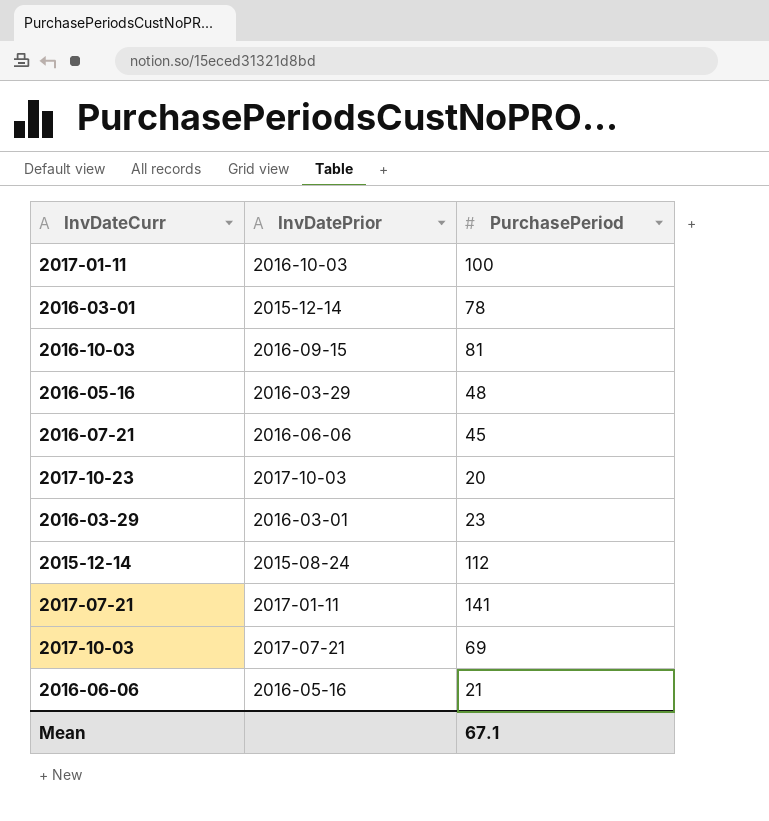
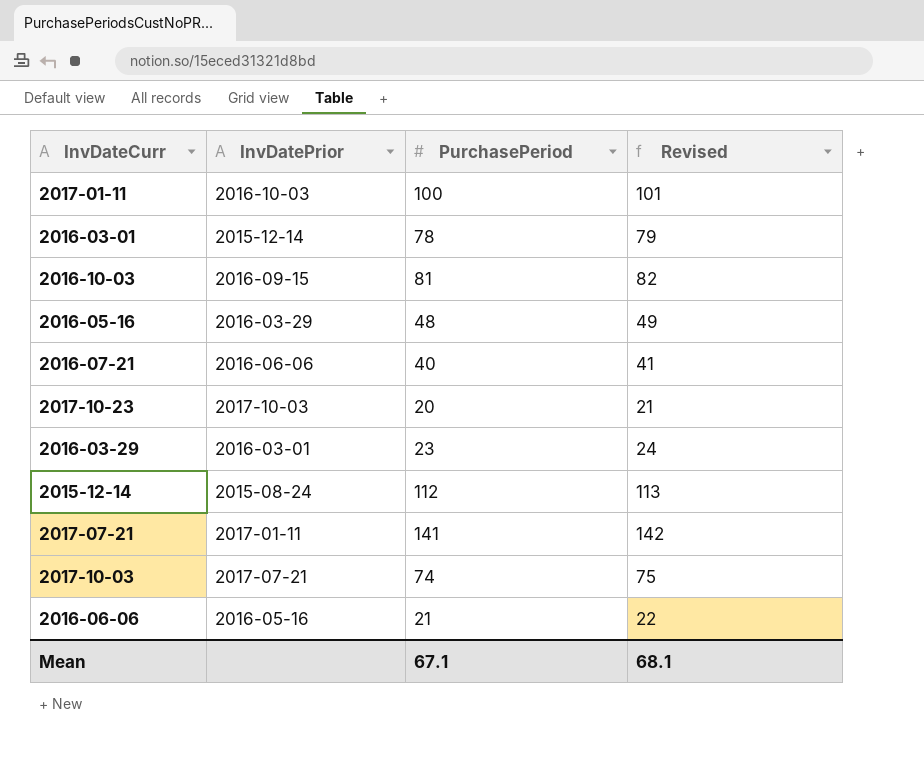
column Revised | formula: none -> [PurchasePeriod] + 1
2016-07-21 | PurchasePeriod: 45 -> 40
2017-10-03 | PurchasePeriod: 69 -> 74

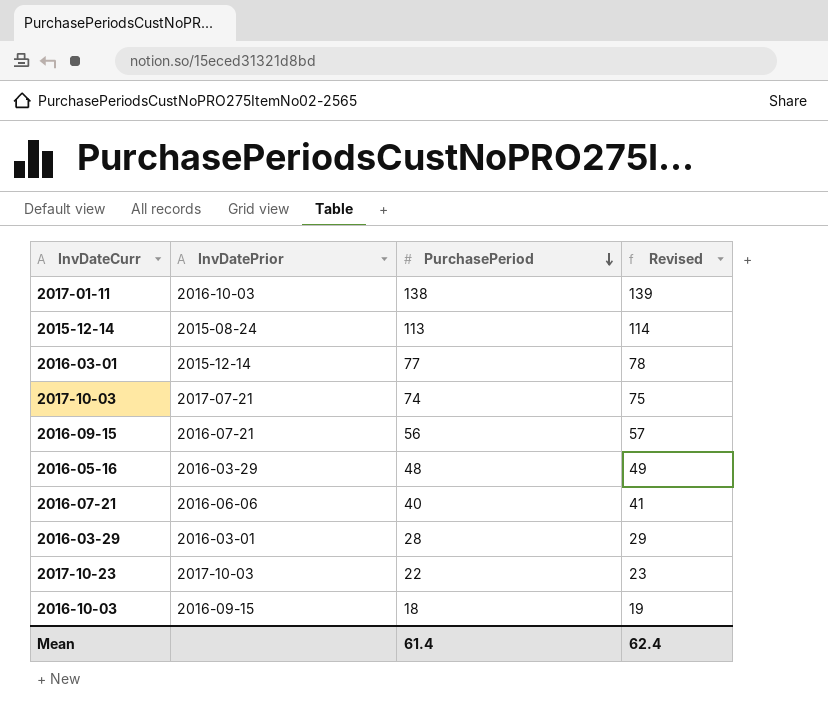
row order: none -> PurchasePeriod descending
row 2017-07-21: 2017-01-11 | 141 | 142 -> none
row 2016-06-06: 2016-05-16 | 21 | 22 -> none
2017-01-11 | PurchasePeriod: 100 -> 138
2017-01-11 | Revised: 101 -> 139
2015-12-14 | PurchasePeriod: 112 -> 113
2015-12-14 | Revised: 113 -> 114
2016-03-01 | PurchasePeriod: 78 -> 77
2016-03-01 | Revised: 79 -> 78
row 2016-09-15: none -> 2016-07-21 | 56 | 57
2016-03-29 | PurchasePeriod: 23 -> 28
2016-03-29 | Revised: 24 -> 29
2017-10-23 | PurchasePeriod: 20 -> 22
2017-10-23 | Revised: 21 -> 23
2016-10-03 | PurchasePeriod: 81 -> 18
2016-10-03 | Revised: 82 -> 19
Mean | PurchasePeriod: 67.1 -> 61.4
Mean | Revised: 68.1 -> 62.4

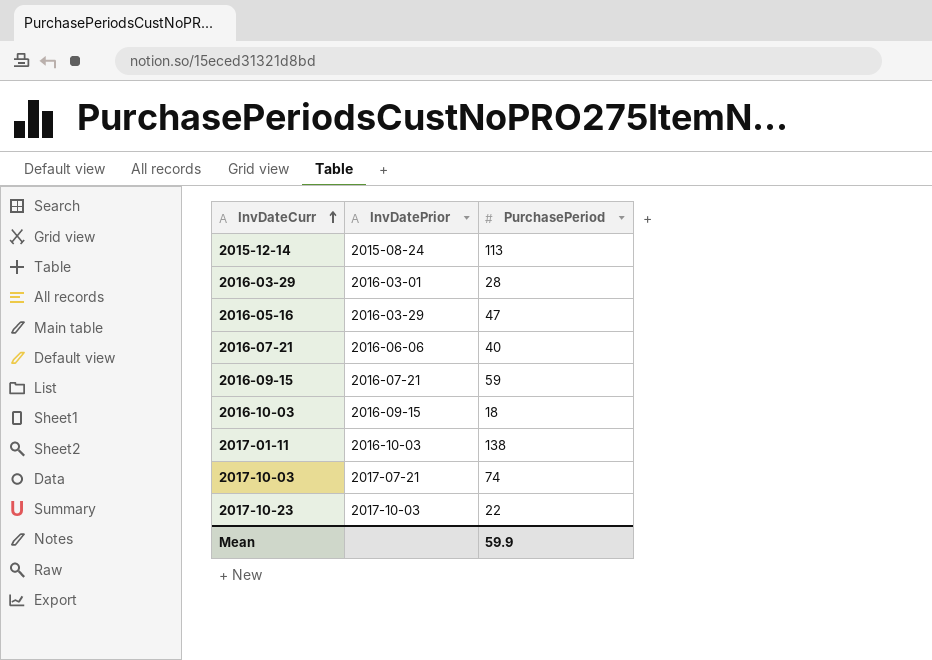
row order: PurchasePeriod descending -> InvDateCurr ascending
column Revised | formula: [PurchasePeriod] + 1 -> none
row 2016-03-01: 2015-12-14 | 77 | 78 -> none
2016-05-16 | PurchasePeriod: 48 -> 47
2016-09-15 | PurchasePeriod: 56 -> 59
Mean | PurchasePeriod: 61.4 -> 59.9

